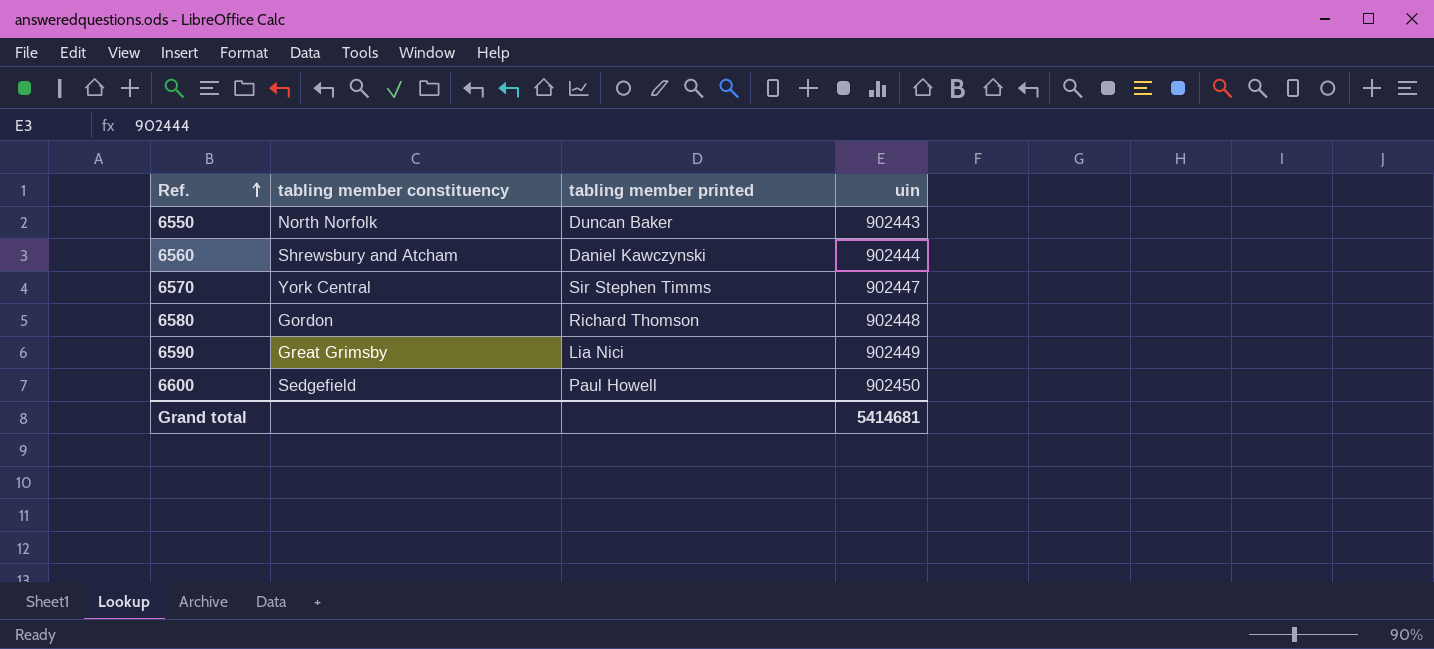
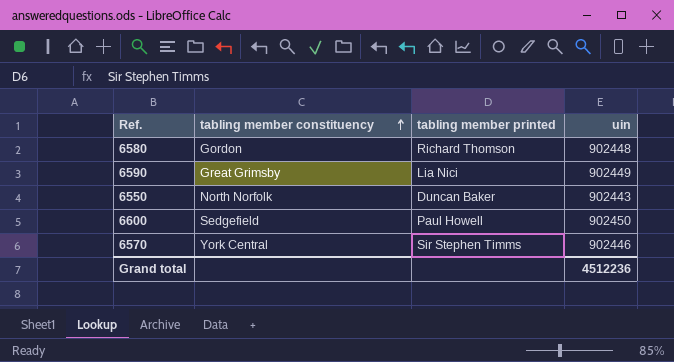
row order: Ref. ascending -> tabling member constituency ascending
row 6560: Shrewsbury and Atcham | Daniel Kawczynski | 902444 -> none
6570 | uin: 902447 -> 902446
Grand total | uin: 5414681 -> 4512236

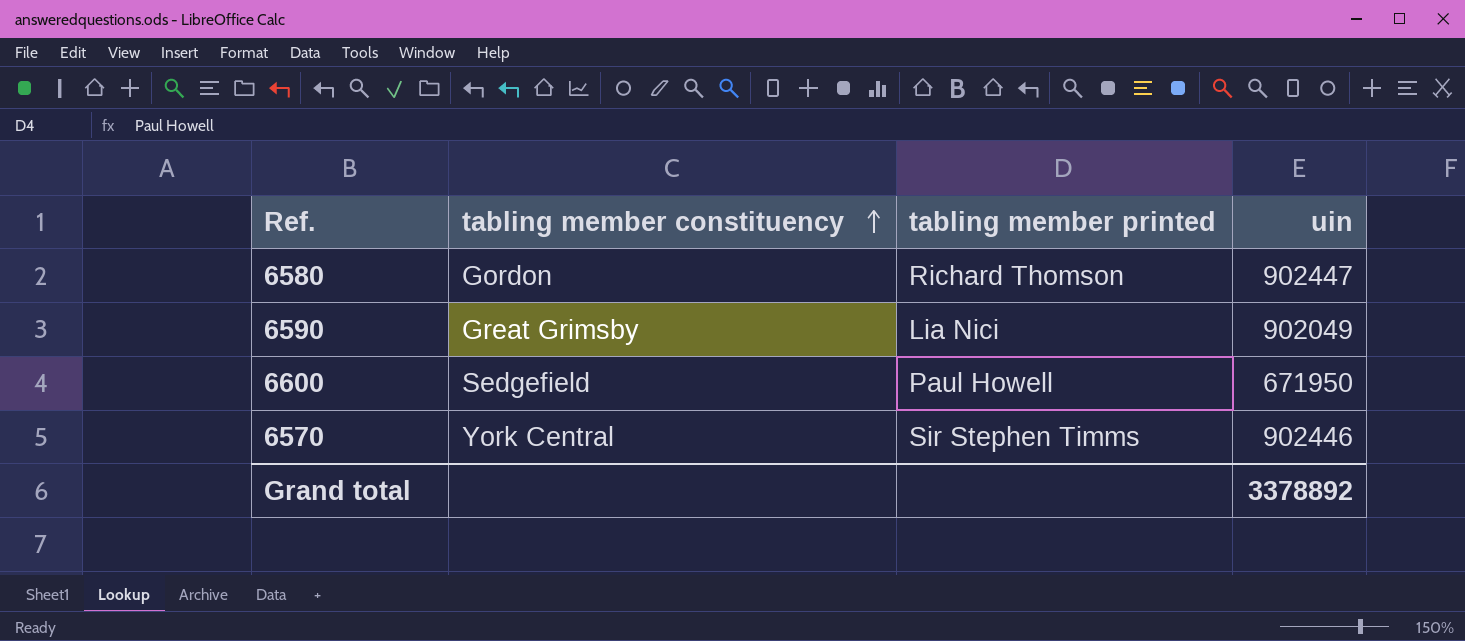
row 6550: North Norfolk | Duncan Baker | 902443 -> none
6580 | uin: 902448 -> 902447
6590 | uin: 902449 -> 902049
6600 | uin: 902450 -> 671950
Grand total | uin: 4512236 -> 3378892

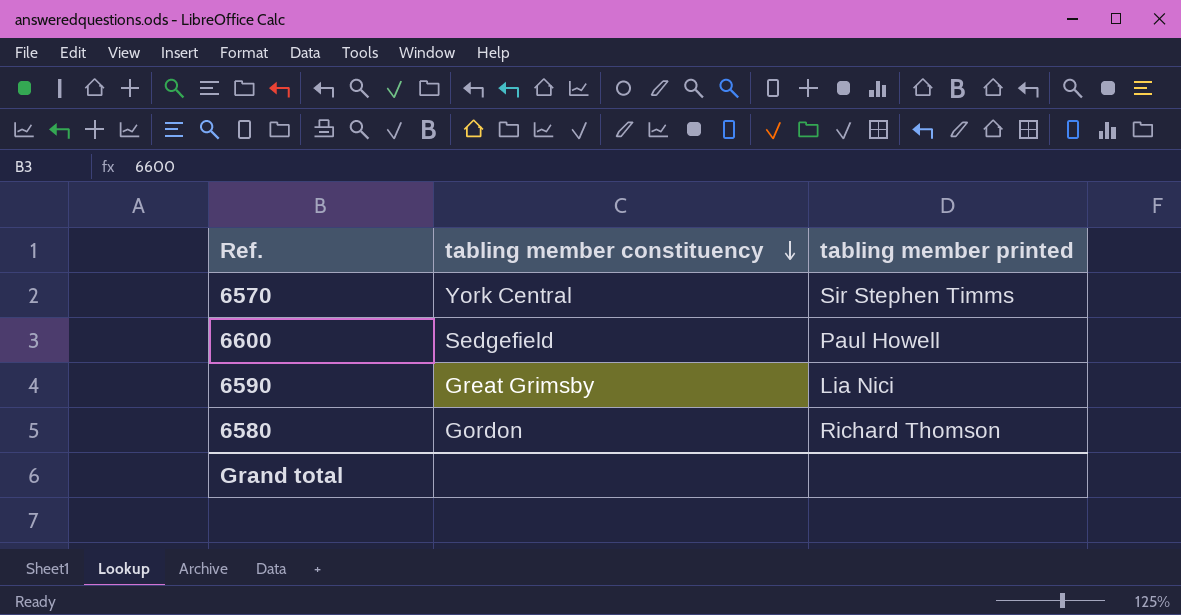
row order: tabling member constituency ascending -> tabling member constituency descending
column uin | position: 4 -> none

